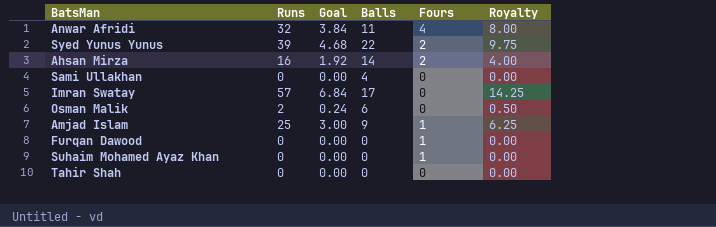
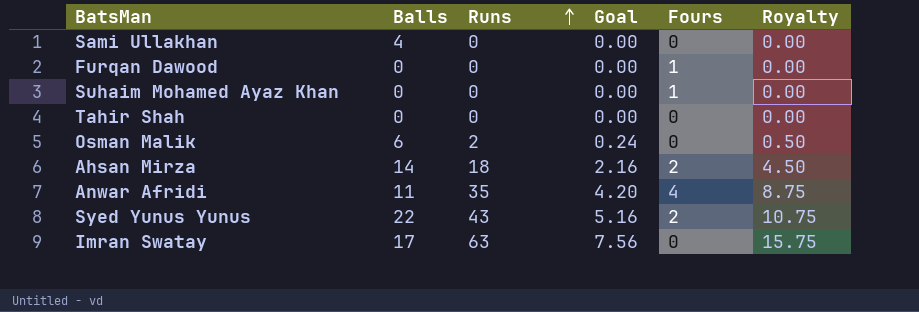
row order: none -> Runs ascending
column Balls | position: 4 -> 2
row Amjad Islam: 25 | 3.00 | 9 | 1 | 6.25 -> none
Ahsan Mirza | Runs: 16 -> 18
Ahsan Mirza | Goal: 1.92 -> 2.16
Ahsan Mirza | Royalty: 4.00 -> 4.50
Anwar Afridi | Runs: 32 -> 35
Anwar Afridi | Goal: 3.84 -> 4.20
Anwar Afridi | Royalty: 8.00 -> 8.75
Syed Yunus Yunus | Runs: 39 -> 43
Syed Yunus Yunus | Goal: 4.68 -> 5.16
Syed Yunus Yunus | Royalty: 9.75 -> 10.75
Imran Swatay | Runs: 57 -> 63
Imran Swatay | Goal: 6.84 -> 7.56
Imran Swatay | Royalty: 14.25 -> 15.75

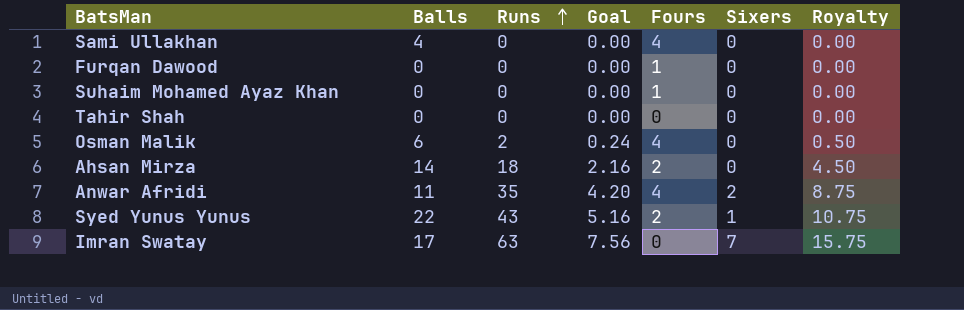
column Sixers | position: none -> 6
Sami Ullakhan | Fours: 0 -> 4
Osman Malik | Fours: 0 -> 4

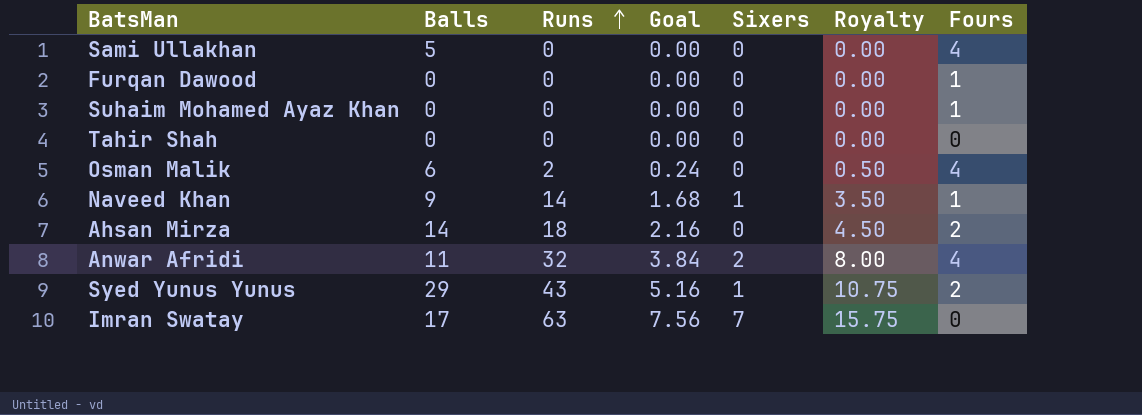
column Fours | position: 5 -> 7
Sami Ullakhan | Balls: 4 -> 5
row Naveed Khan: none -> 9 | 14 | 1.68 | 1 | 3.50 | 1
Anwar Afridi | Runs: 35 -> 32
Anwar Afridi | Goal: 4.20 -> 3.84
Anwar Afridi | Royalty: 8.75 -> 8.00
Syed Yunus Yunus | Balls: 22 -> 29

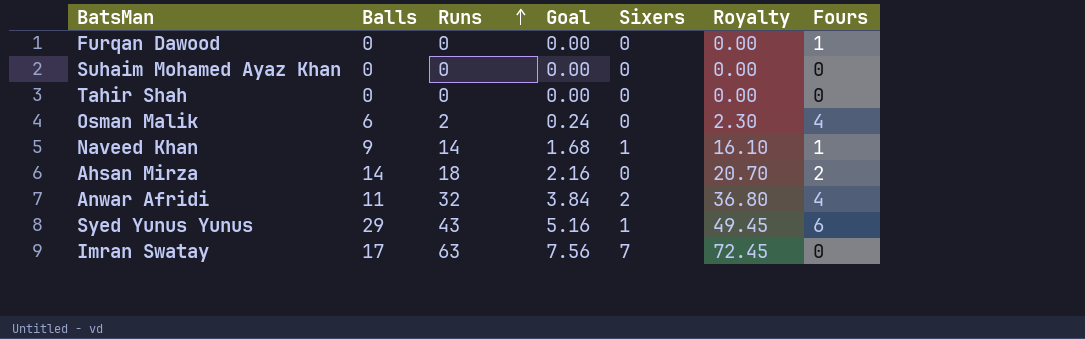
column Royalty | formula: [Runs] * 0.25 -> [Runs] * 1.15
row Sami Ullakhan: 5 | 0 | 0.00 | 0 | 0.00 | 4 -> none
Suhaim Mohamed Ayaz Khan | Fours: 1 -> 0
Syed Yunus Yunus | Fours: 2 -> 6

